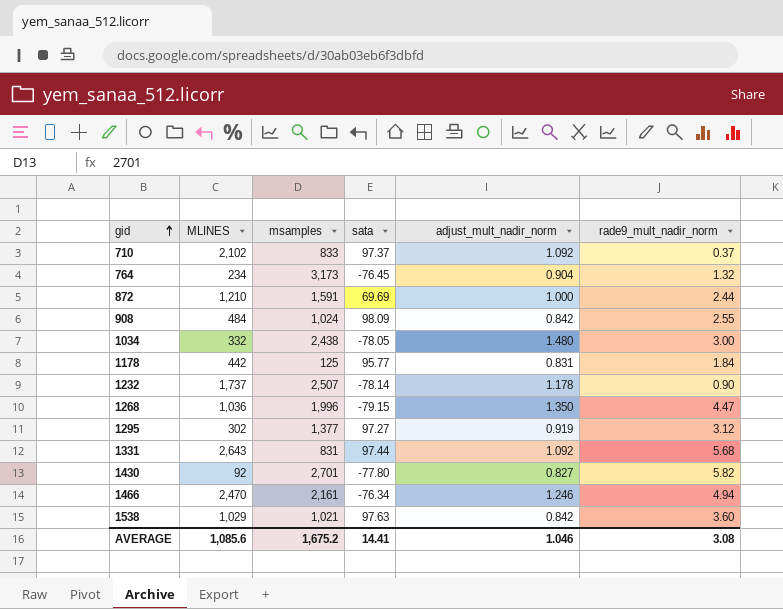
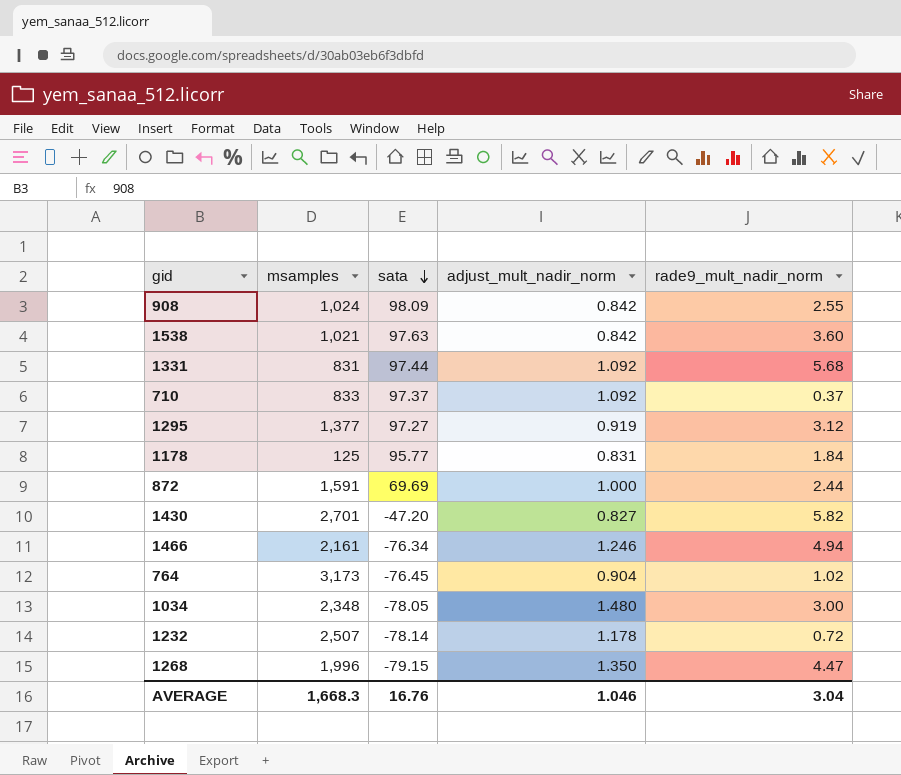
row order: gid ascending -> sata descending
column MLINES | position: 2 -> none
1430 | sata: -77.80 -> -47.20
764 | rade9_mult_nadir_norm: 1.32 -> 1.02
1034 | msamples: 2,438 -> 2,348
1232 | rade9_mult_nadir_norm: 0.90 -> 0.72
AVERAGE | msamples: 1,675.2 -> 1,668.3
AVERAGE | sata: 14.41 -> 16.76
AVERAGE | rade9_mult_nadir_norm: 3.08 -> 3.04

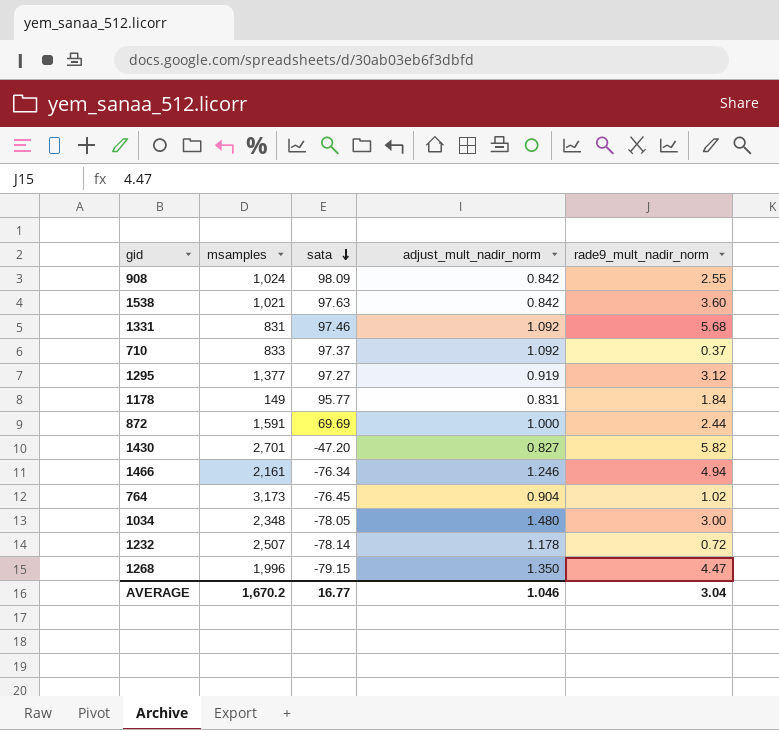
1331 | sata: 97.44 -> 97.46
1178 | msamples: 125 -> 149
AVERAGE | msamples: 1,668.3 -> 1,670.2
AVERAGE | sata: 16.76 -> 16.77

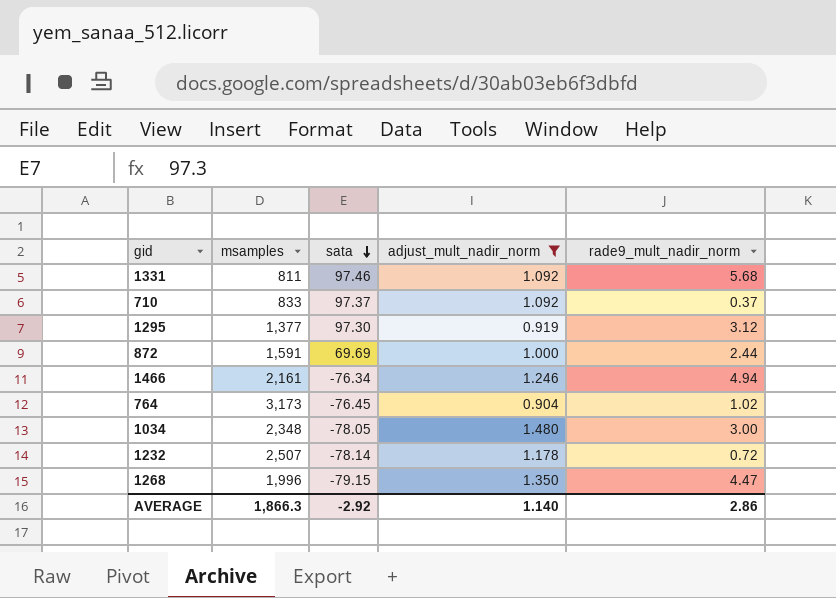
filter: none -> adjust_mult_nadir_norm >= 0.904
1331 | msamples: 831 -> 811
1295 | sata: 97.27 -> 97.30
AVERAGE | msamples: 1,670.2 -> 1,866.3
AVERAGE | sata: 16.77 -> -2.92
AVERAGE | adjust_mult_nadir_norm: 1.046 -> 1.140
AVERAGE | rade9_mult_nadir_norm: 3.04 -> 2.86

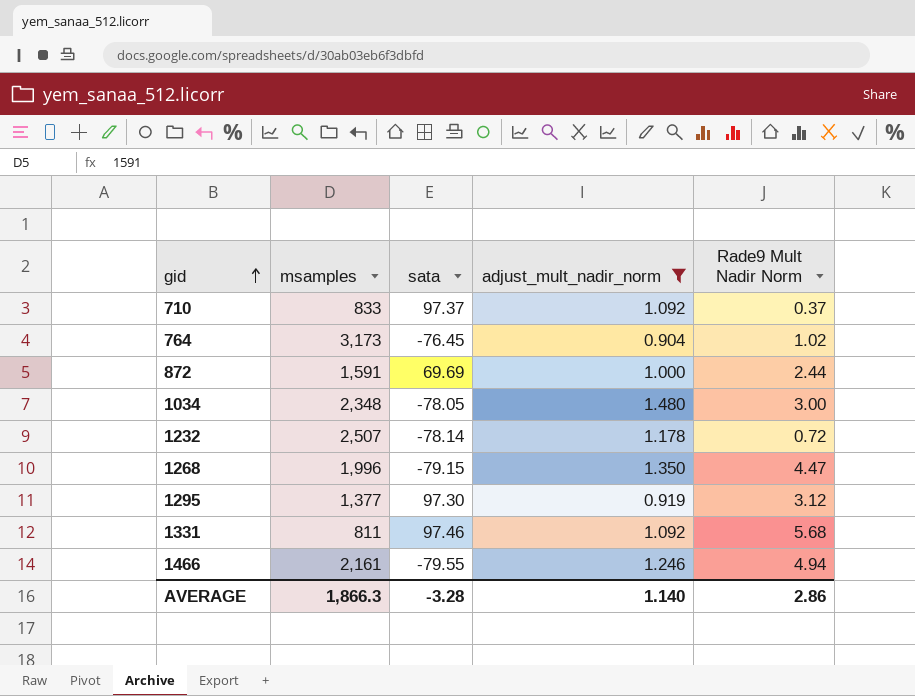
row order: sata descending -> gid ascending
column name: rade9_mult_nadir_norm -> Rade9 Mult Nadir Norm
1466 | sata: -76.34 -> -79.55
AVERAGE | sata: -2.92 -> -3.28

